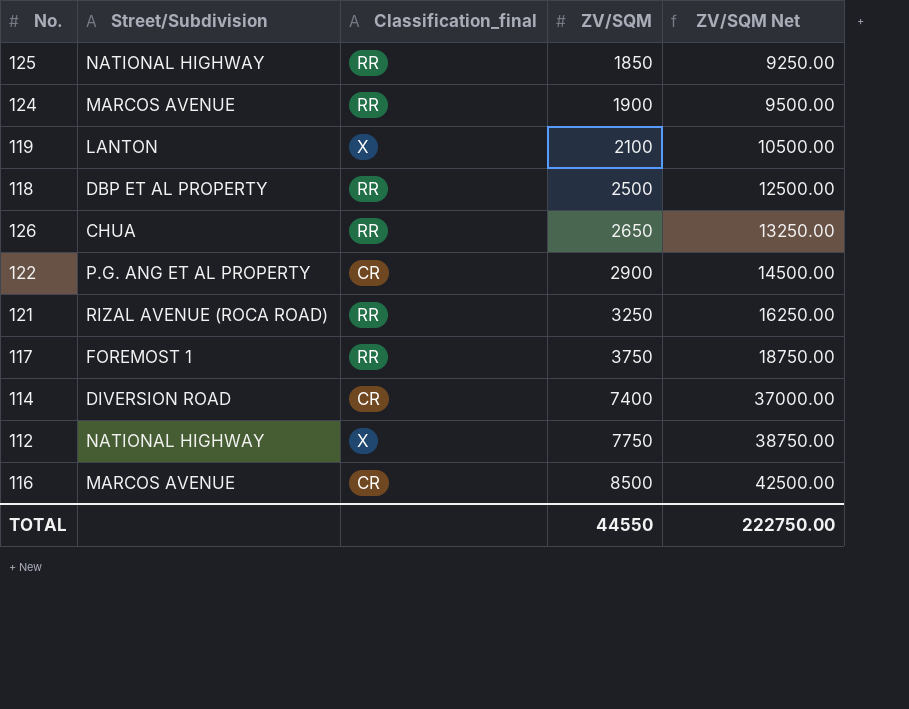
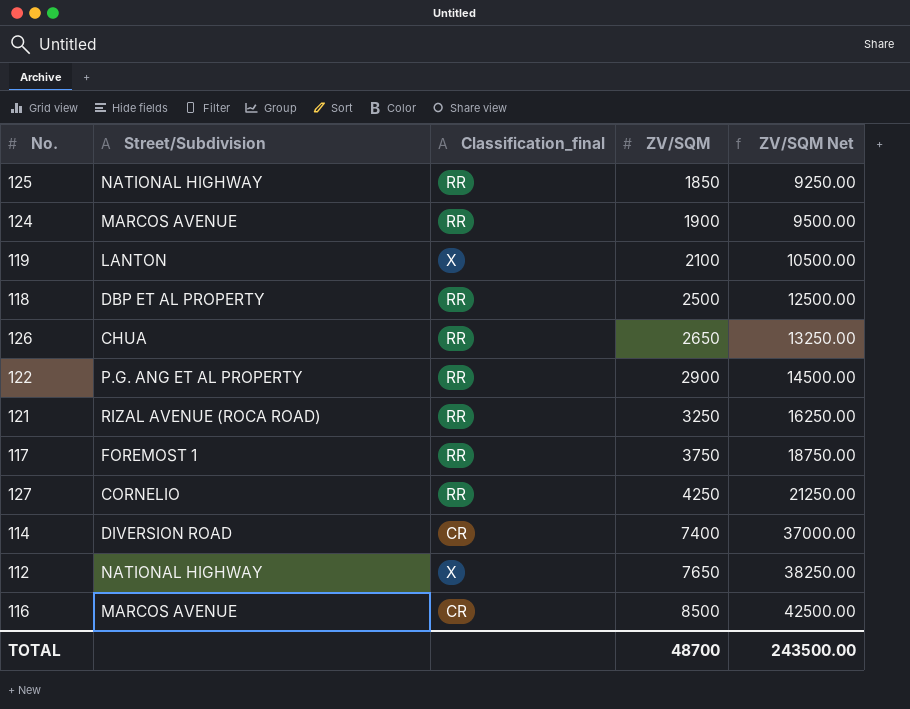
122 | Classification_final: CR -> RR
row 127: none -> CORNELIO | RR | 4250 | 21250.00
112 | ZV/SQM: 7750 -> 7650
112 | ZV/SQM Net: 38750.00 -> 38250.00
TOTAL | ZV/SQM: 44550 -> 48700
TOTAL | ZV/SQM Net: 222750.00 -> 243500.00

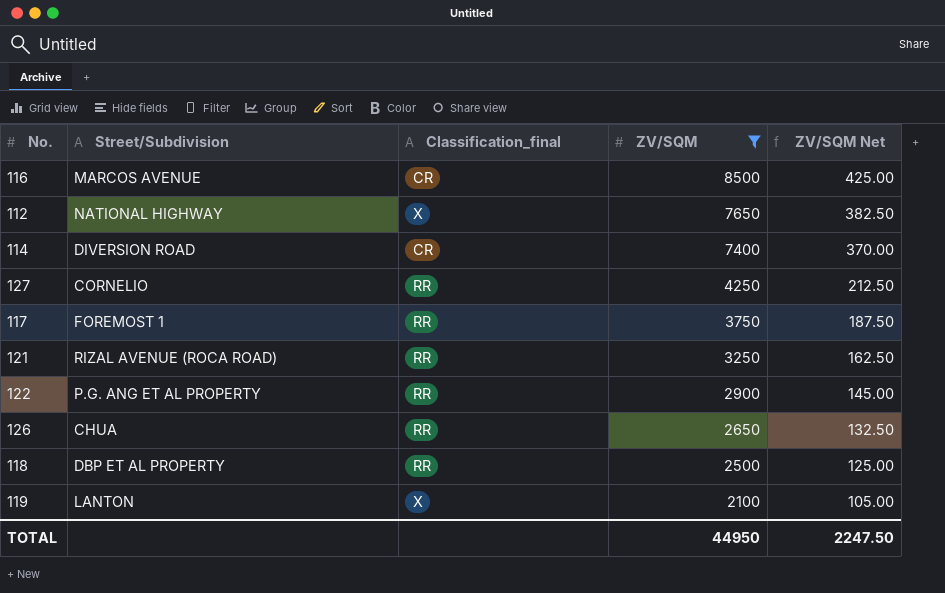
filter: none -> ZV/SQM >= 2100
row order: ZV/SQM ascending -> ZV/SQM descending
column ZV/SQM Net | formula: [ZV/SQM] * 5 -> [ZV/SQM] * 0.05
TOTAL | ZV/SQM: 48700 -> 44950
TOTAL | ZV/SQM Net: 243500.00 -> 2247.50

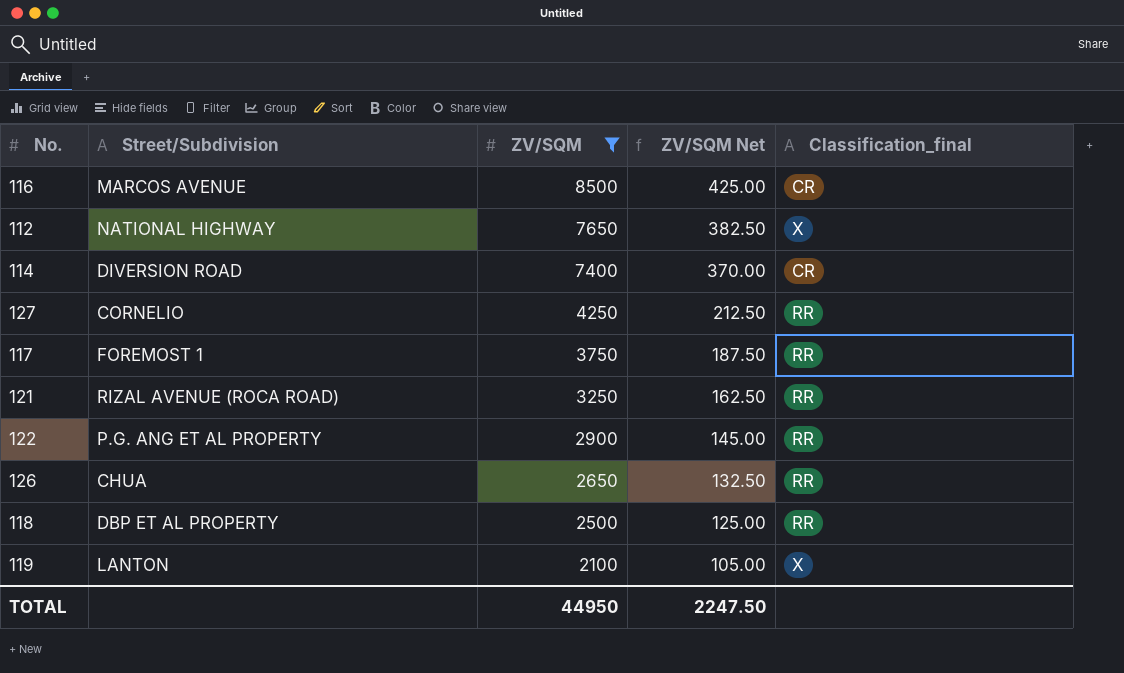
column Classification_final | position: 3 -> 5

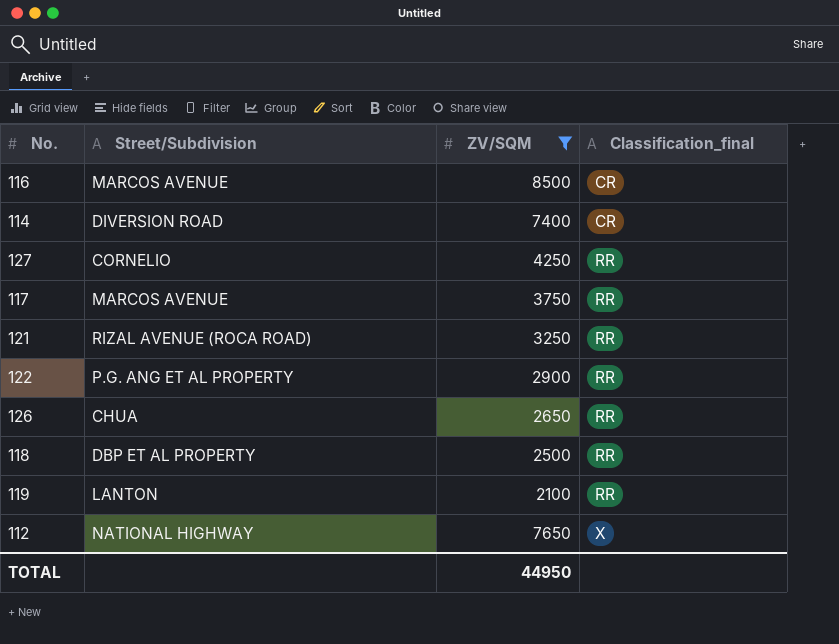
row order: ZV/SQM descending -> Classification_final ascending
column ZV/SQM Net | formula: [ZV/SQM] * 0.05 -> none
117 | Street/Subdivision: FOREMOST 1 -> MARCOS AVENUE
119 | Classification_final: X -> RR

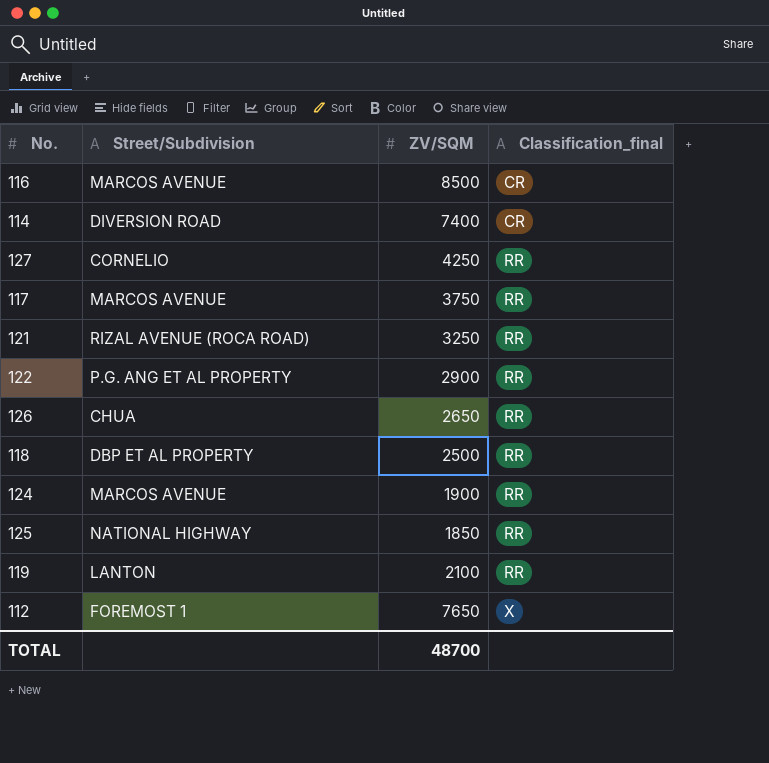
filter: ZV/SQM >= 2100 -> none
112 | Street/Subdivision: NATIONAL HIGHWAY -> FOREMOST 1
TOTAL | ZV/SQM: 44950 -> 48700

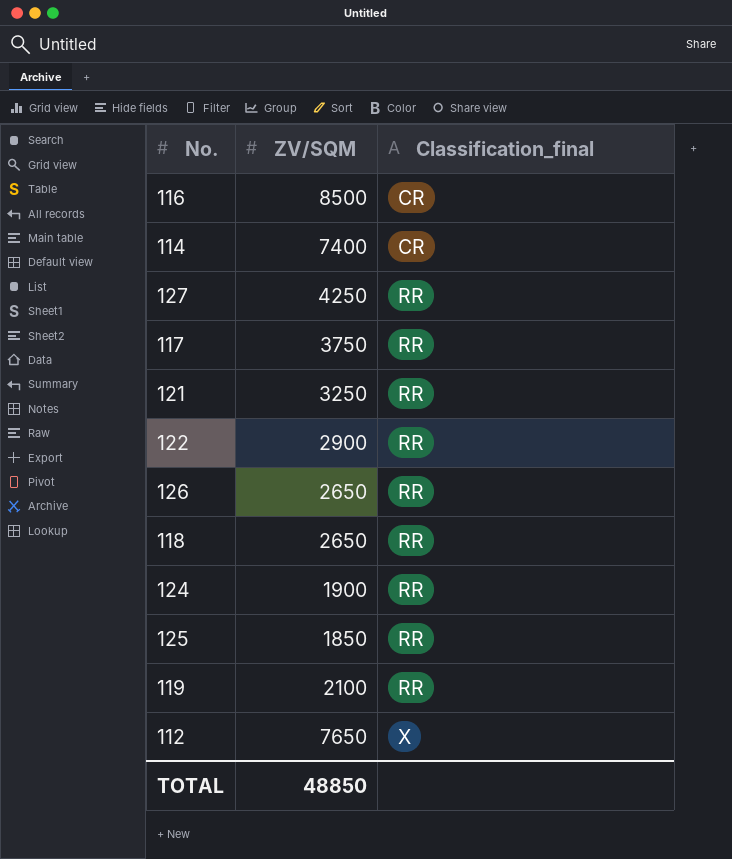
column Street/Subdivision | position: 2 -> none
118 | ZV/SQM: 2500 -> 2650
TOTAL | ZV/SQM: 48700 -> 48850

